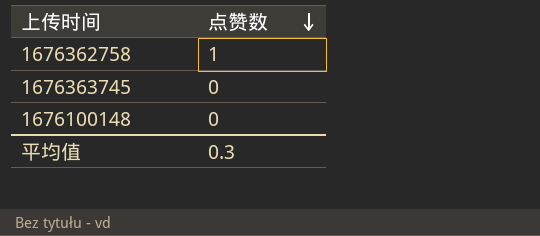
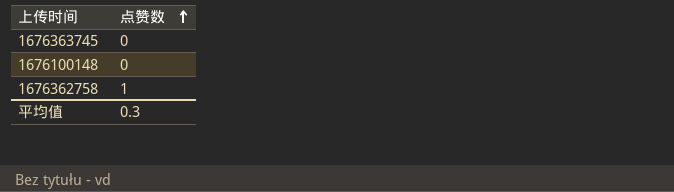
row order: 点赞数 descending -> 点赞数 ascending

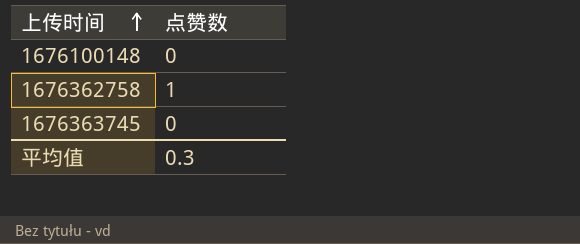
row order: 点赞数 ascending -> 上传时间 ascending

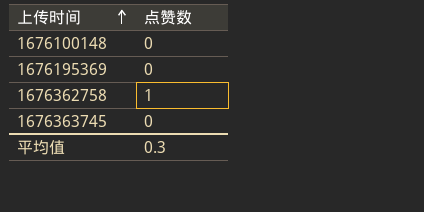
row 1676195369: none -> 0

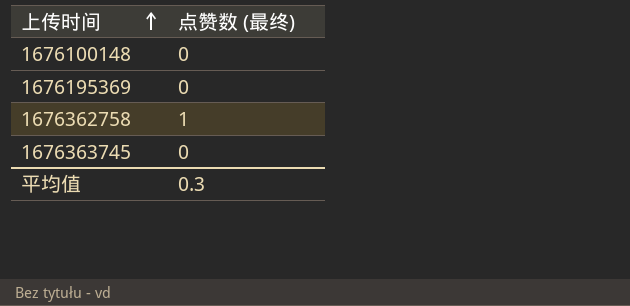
column name: 点赞数 -> 点赞数 (最终)

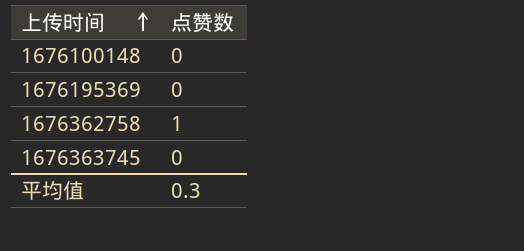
column name: 点赞数 (最终) -> 点赞数

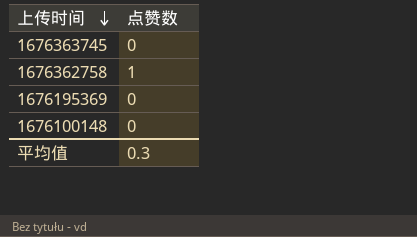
row order: 上传时间 ascending -> 上传时间 descending

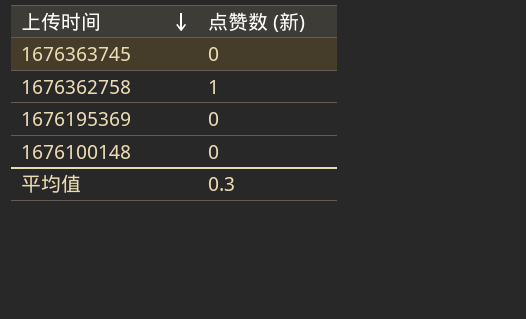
column name: 点赞数 -> 点赞数 (新)

